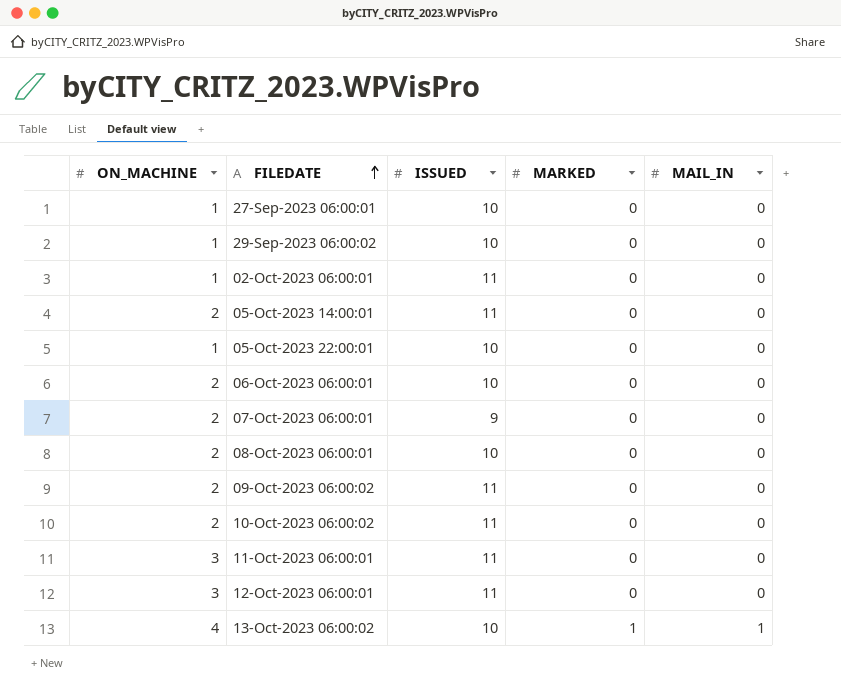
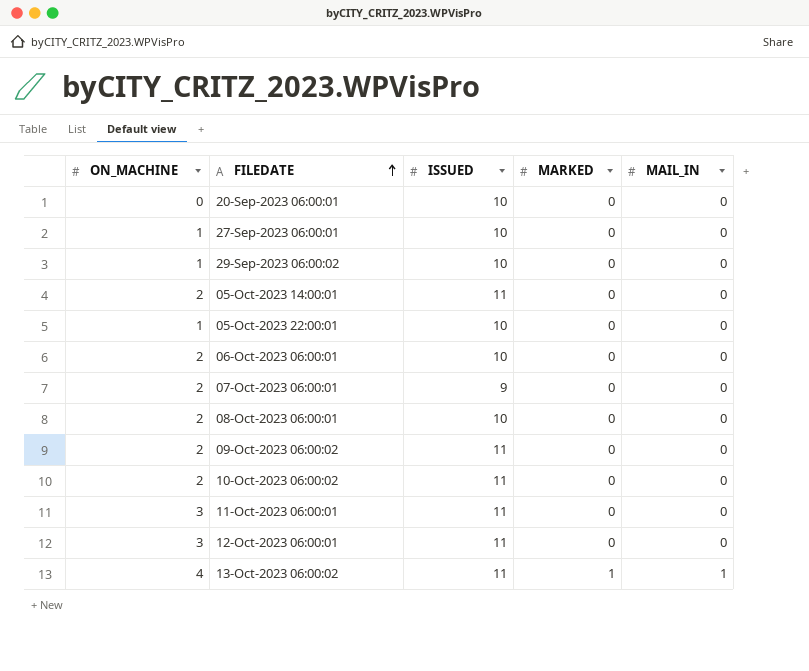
row 02-Oct-2023 06:00:01: 1 | 11 | 0 | 0 -> none
row 20-Sep-2023 06:00:01: none -> 0 | 10 | 0 | 0
13-Oct-2023 06:00:02 | ISSUED: 10 -> 11

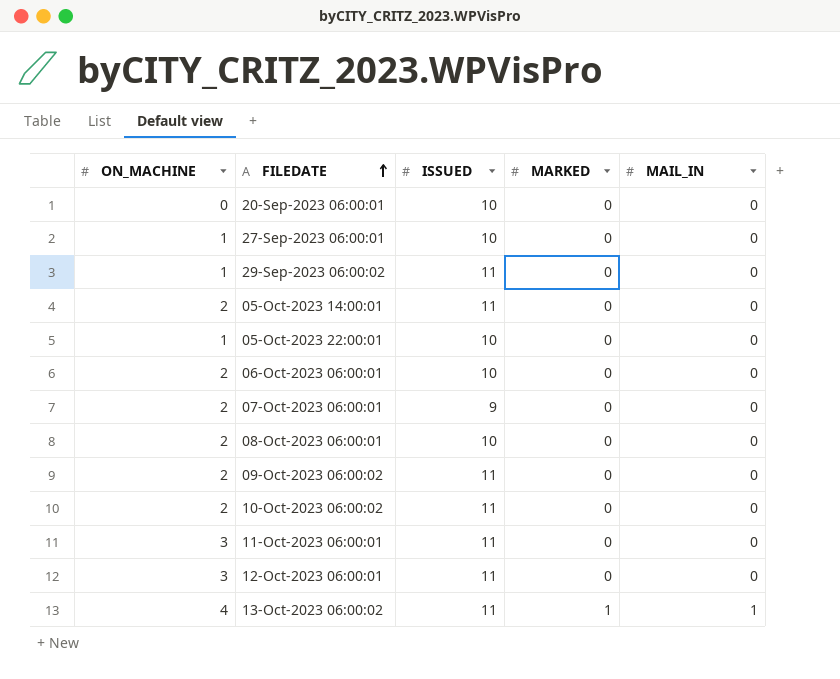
29-Sep-2023 06:00:02 | ISSUED: 10 -> 11

